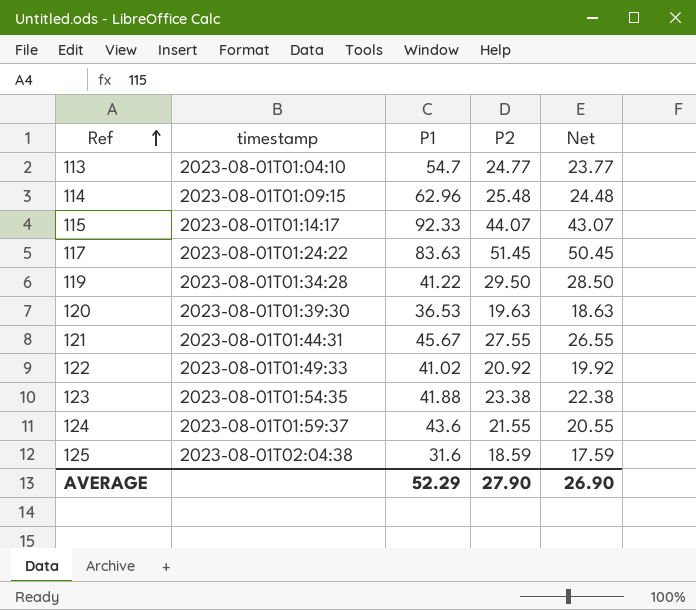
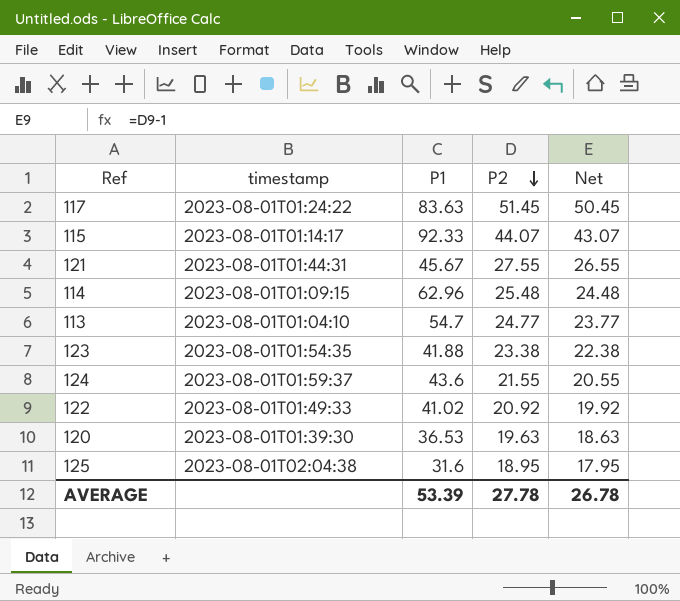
row order: Ref ascending -> P2 descending
row 119: 2023-08-01T01:34:28 | 41.22 | 29.50 | 28.50 -> none
125 | P2: 18.59 -> 18.95
125 | Net: 17.59 -> 17.95
AVERAGE | P1: 52.29 -> 53.39
AVERAGE | P2: 27.90 -> 27.78
AVERAGE | Net: 26.90 -> 26.78

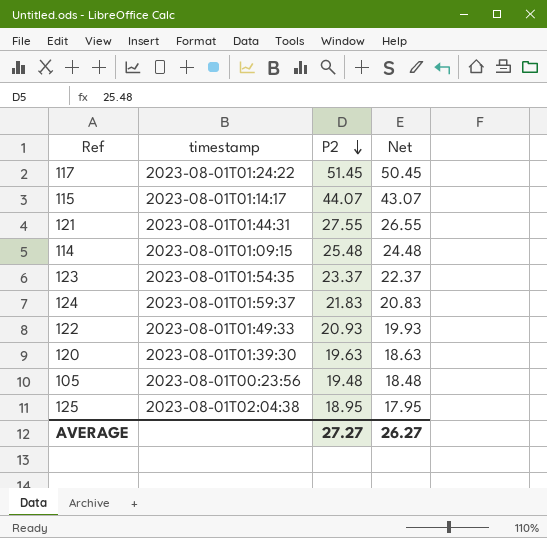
column P1 | position: 3 -> none
row 113: 2023-08-01T01:04:10 | 54.7 | 24.77 | 23.77 -> none
123 | P2: 23.38 -> 23.37
123 | Net: 22.38 -> 22.37
124 | P2: 21.55 -> 21.83
124 | Net: 20.55 -> 20.83
122 | P2: 20.92 -> 20.93
122 | Net: 19.92 -> 19.93
row 105: none -> 2023-08-01T00:23:56 | 19.48 | 18.48
AVERAGE | P2: 27.78 -> 27.27
AVERAGE | Net: 26.78 -> 26.27

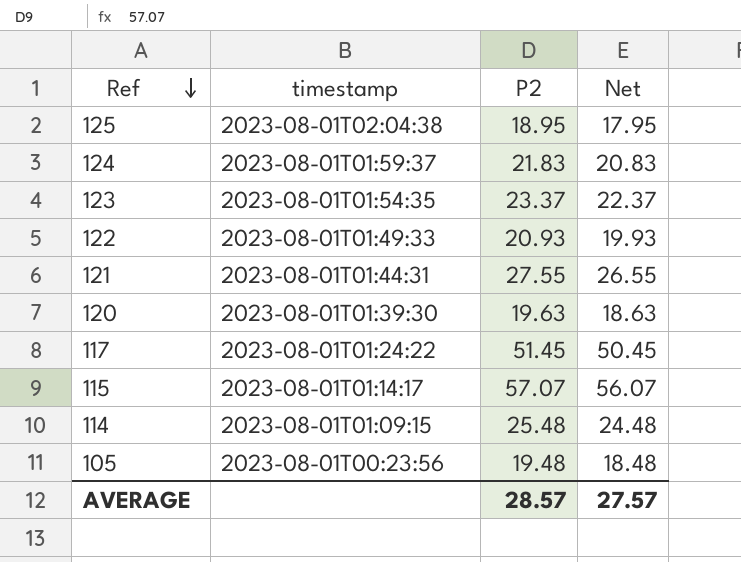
row order: P2 descending -> Ref descending
115 | P2: 44.07 -> 57.07
115 | Net: 43.07 -> 56.07
AVERAGE | P2: 27.27 -> 28.57
AVERAGE | Net: 26.27 -> 27.57

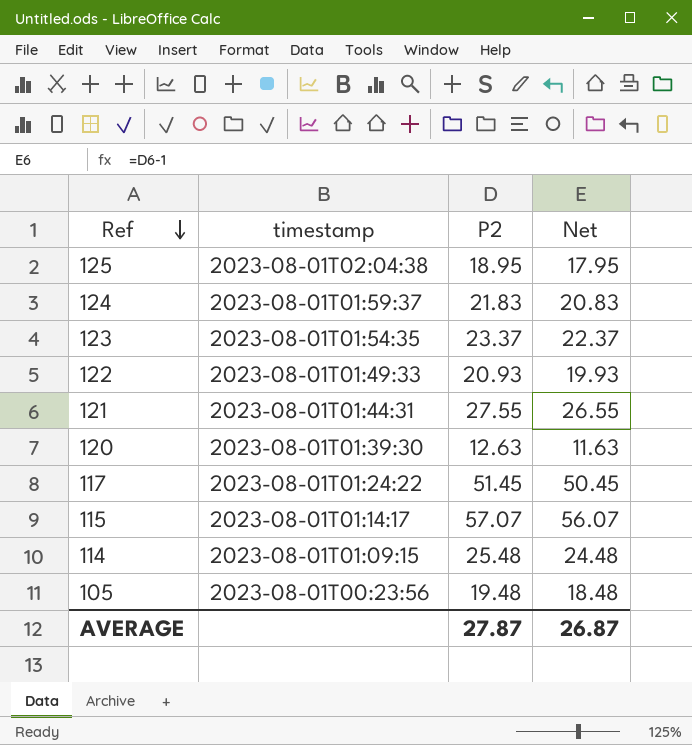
120 | P2: 19.63 -> 12.63
120 | Net: 18.63 -> 11.63
AVERAGE | P2: 28.57 -> 27.87
AVERAGE | Net: 27.57 -> 26.87

